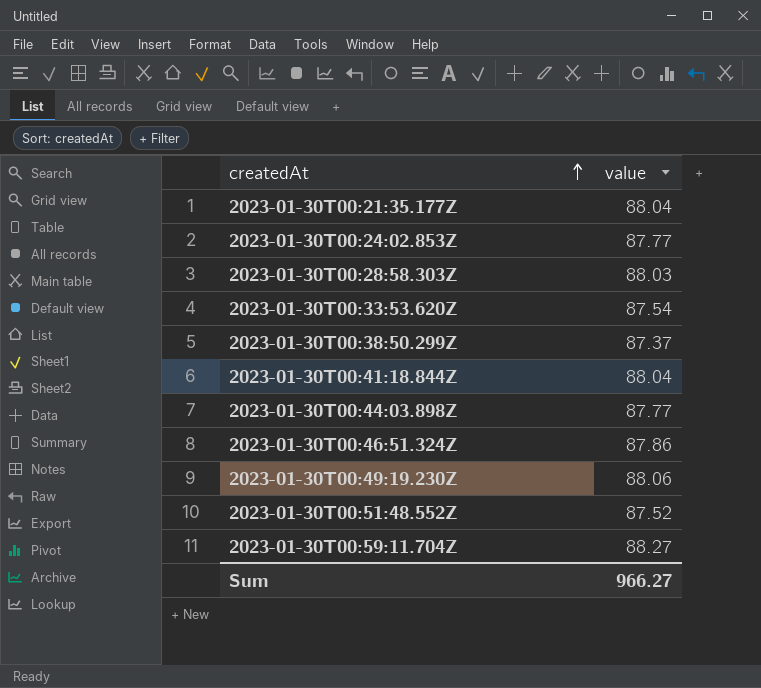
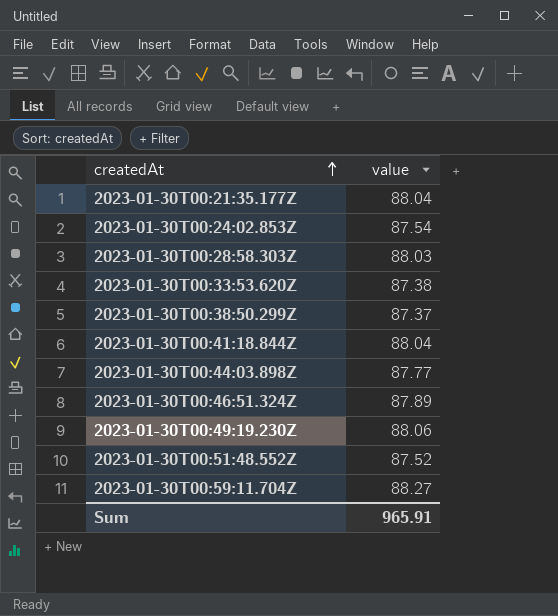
2023-01-30T00:24:02.853Z | value: 87.77 -> 87.54
2023-01-30T00:33:53.620Z | value: 87.54 -> 87.38
2023-01-30T00:46:51.324Z | value: 87.86 -> 87.89
Sum | value: 966.27 -> 965.91

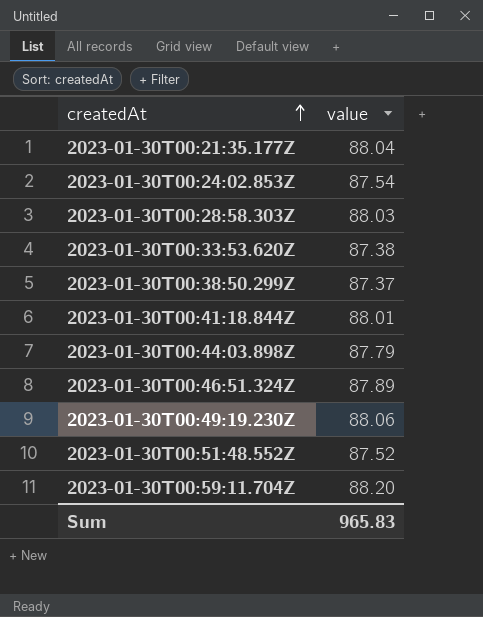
2023-01-30T00:41:18.844Z | value: 88.04 -> 88.01
2023-01-30T00:44:03.898Z | value: 87.77 -> 87.79
2023-01-30T00:59:11.704Z | value: 88.27 -> 88.20
Sum | value: 965.91 -> 965.83

